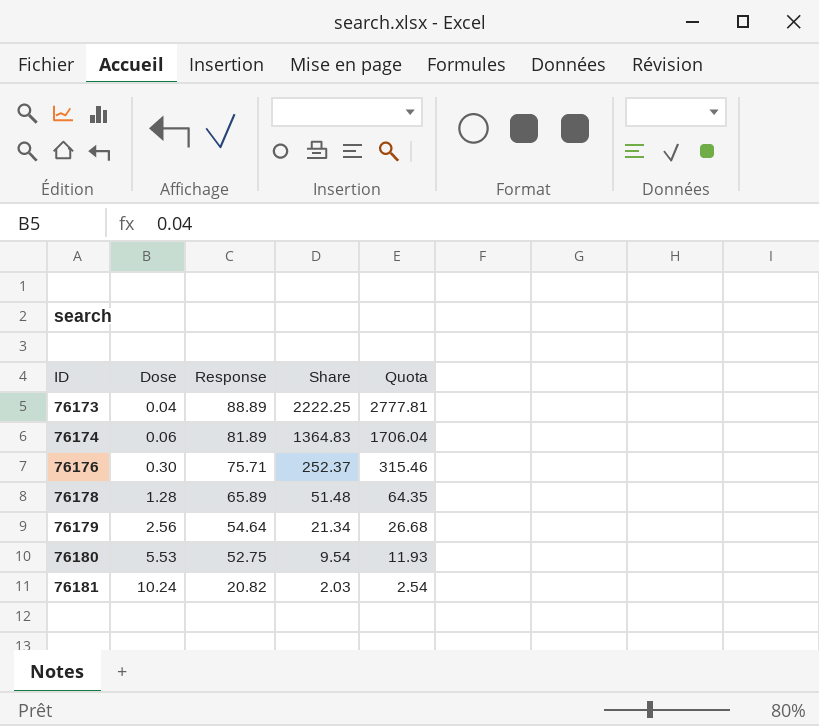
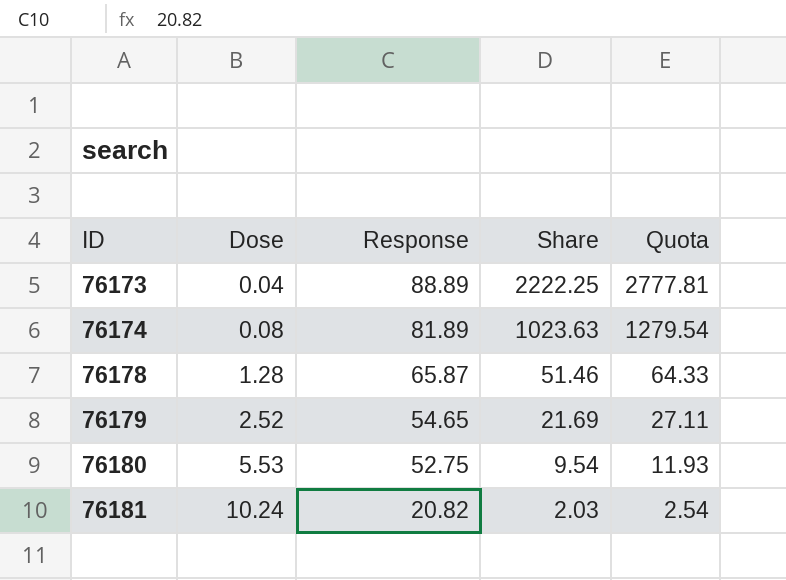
row 76176: 0.30 | 75.71 | 252.37 | 315.46 -> none
76174 | Dose: 0.06 -> 0.08
76174 | Share: 1364.83 -> 1023.63
76174 | Quota: 1706.04 -> 1279.54
76178 | Response: 65.89 -> 65.87
76178 | Share: 51.48 -> 51.46
76178 | Quota: 64.35 -> 64.33
76179 | Dose: 2.56 -> 2.52
76179 | Response: 54.64 -> 54.65
76179 | Share: 21.34 -> 21.69
76179 | Quota: 26.68 -> 27.11

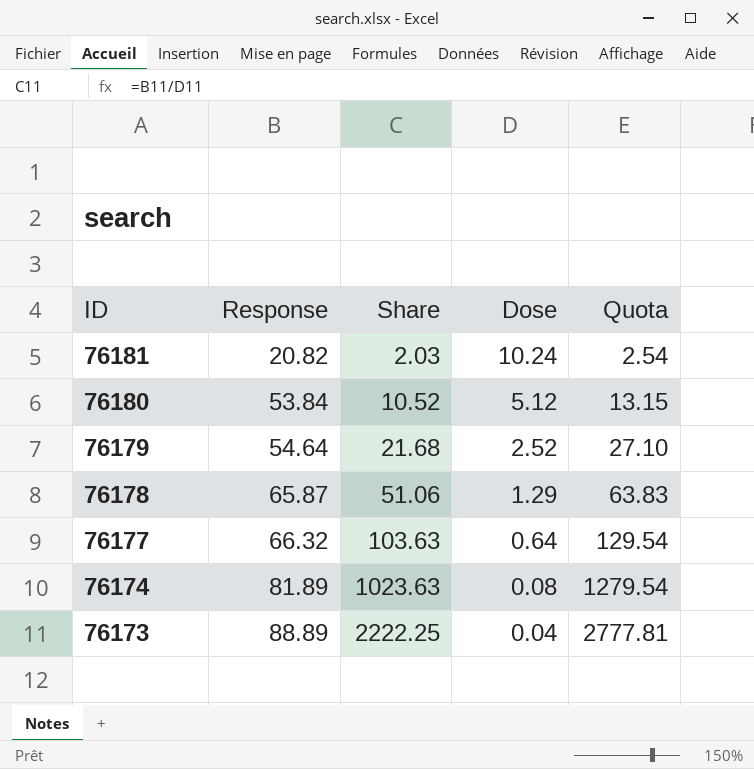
row order: ID ascending -> ID descending
column Dose | position: 2 -> 4
76180 | Response: 52.75 -> 53.84
76180 | Share: 9.54 -> 10.52
76180 | Dose: 5.53 -> 5.12
76180 | Quota: 11.93 -> 13.15
76179 | Response: 54.65 -> 54.64
76179 | Share: 21.69 -> 21.68
76179 | Quota: 27.11 -> 27.10
76178 | Share: 51.46 -> 51.06
76178 | Dose: 1.28 -> 1.29
76178 | Quota: 64.33 -> 63.83
row 76177: none -> 66.32 | 103.63 | 0.64 | 129.54

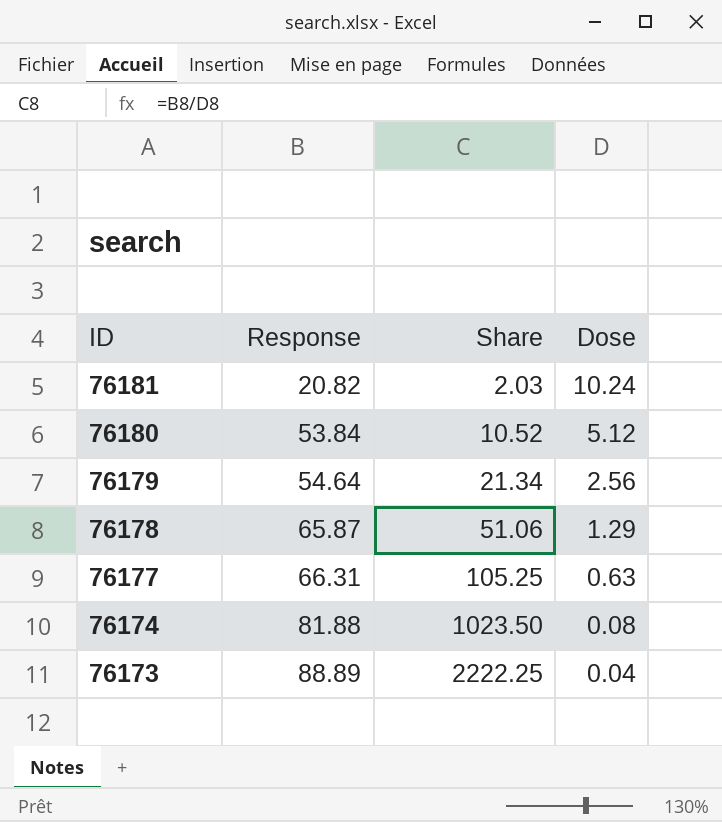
column Quota | formula: [Share] * 1.25 -> none
76179 | Share: 21.68 -> 21.34
76179 | Dose: 2.52 -> 2.56
76177 | Response: 66.32 -> 66.31
76177 | Share: 103.63 -> 105.25
76177 | Dose: 0.64 -> 0.63
76174 | Response: 81.89 -> 81.88
76174 | Share: 1023.63 -> 1023.50

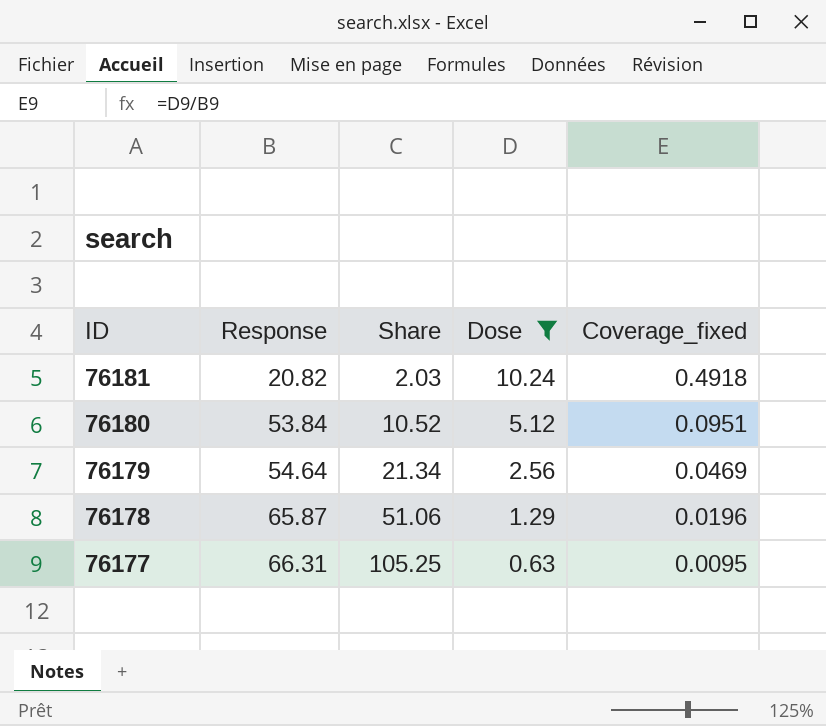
filter: none -> Dose >= 0.63
column Coverage_fixed | formula: none -> [Dose] / [Response]

